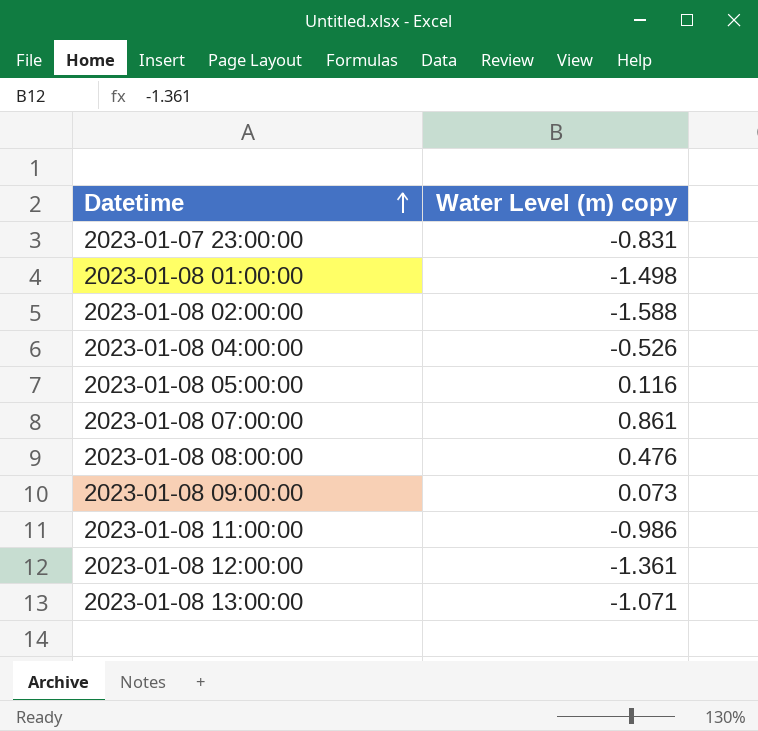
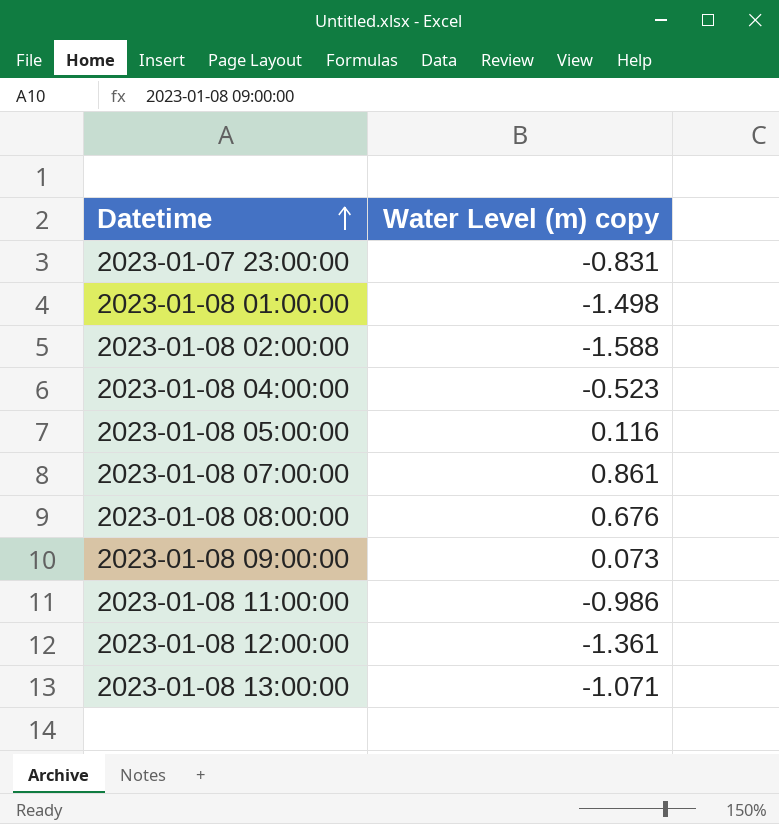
2023-01-08 04:00:00 | Water Level (m) copy: -0.526 -> -0.523
2023-01-08 08:00:00 | Water Level (m) copy: 0.476 -> 0.676

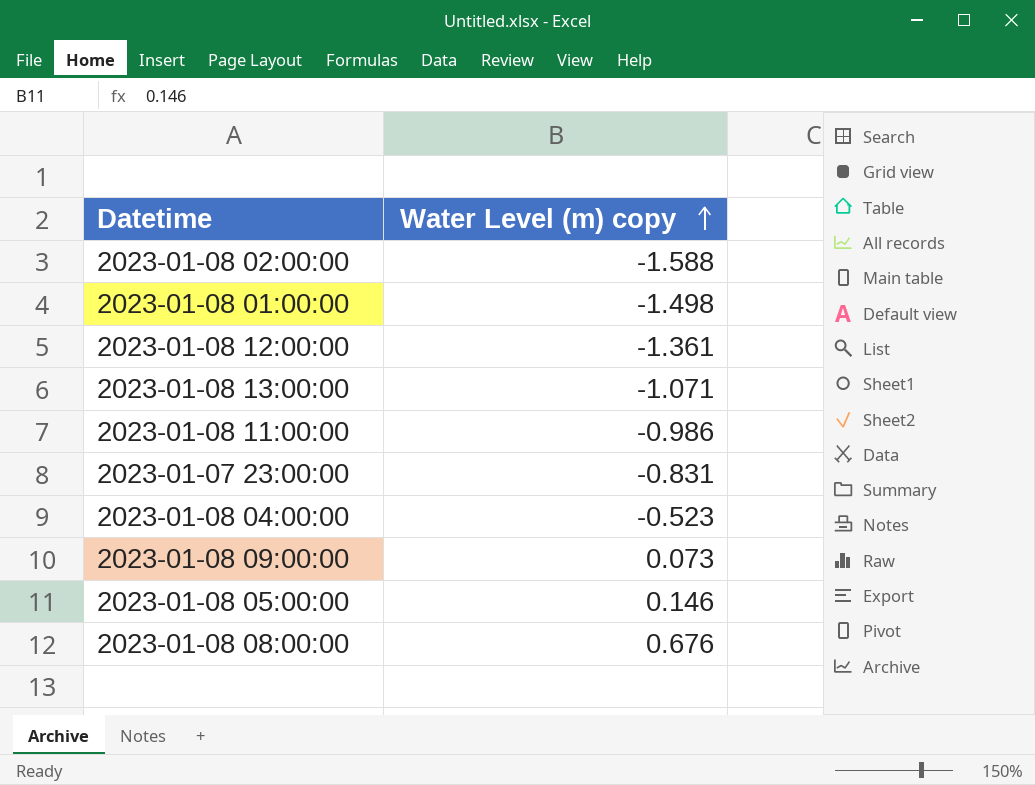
row order: Datetime ascending -> Water Level (m) copy ascending
row 2023-01-08 07:00:00: 0.861 -> none
2023-01-08 05:00:00 | Water Level (m) copy: 0.116 -> 0.146

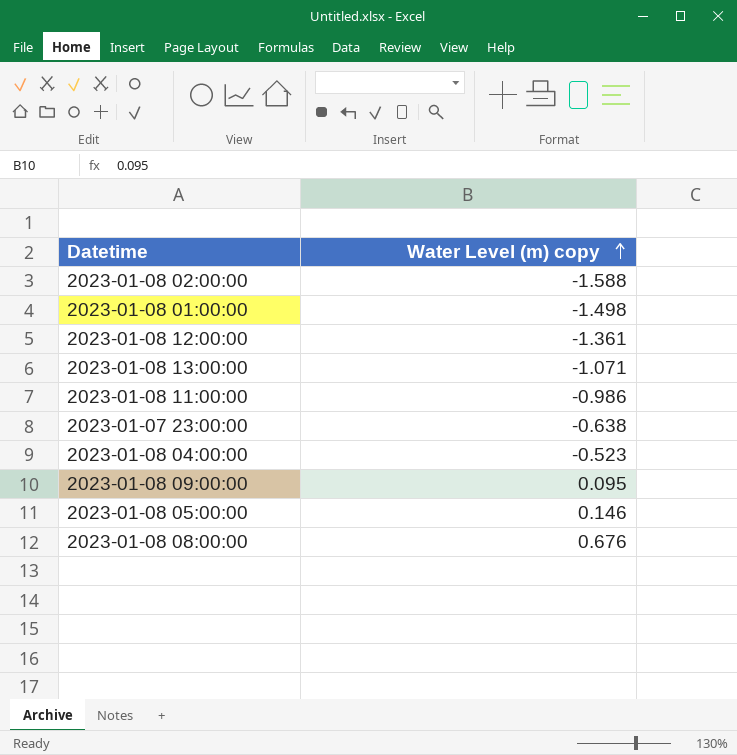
2023-01-07 23:00:00 | Water Level (m) copy: -0.831 -> -0.638
2023-01-08 09:00:00 | Water Level (m) copy: 0.073 -> 0.095

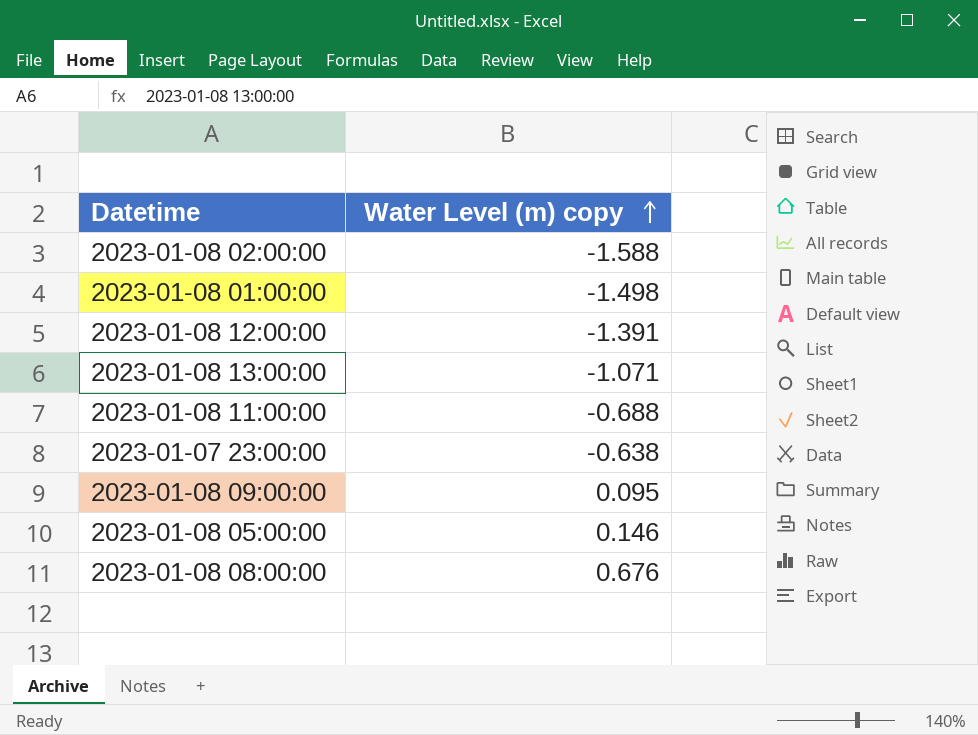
row 2023-01-08 04:00:00: -0.523 -> none
2023-01-08 12:00:00 | Water Level (m) copy: -1.361 -> -1.391
2023-01-08 11:00:00 | Water Level (m) copy: -0.986 -> -0.688

